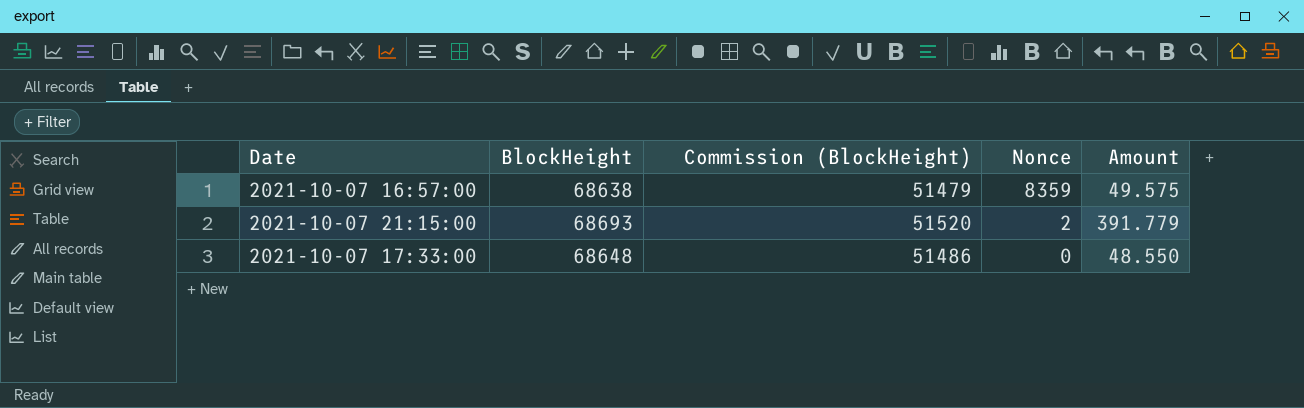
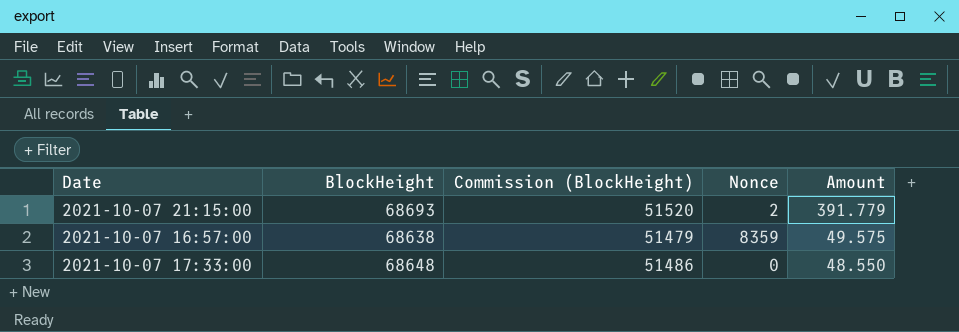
row order: Nonce descending -> Amount descending

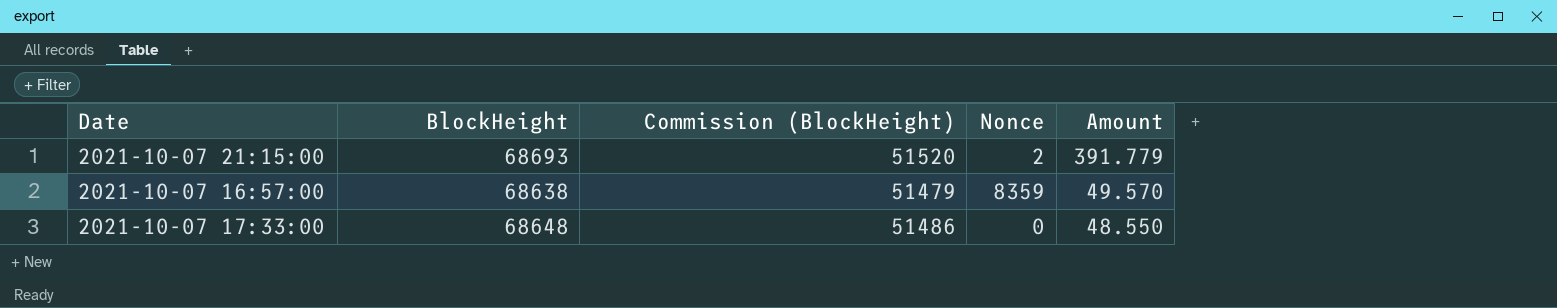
2021-10-07 16:57:00 | Amount: 49.575 -> 49.570

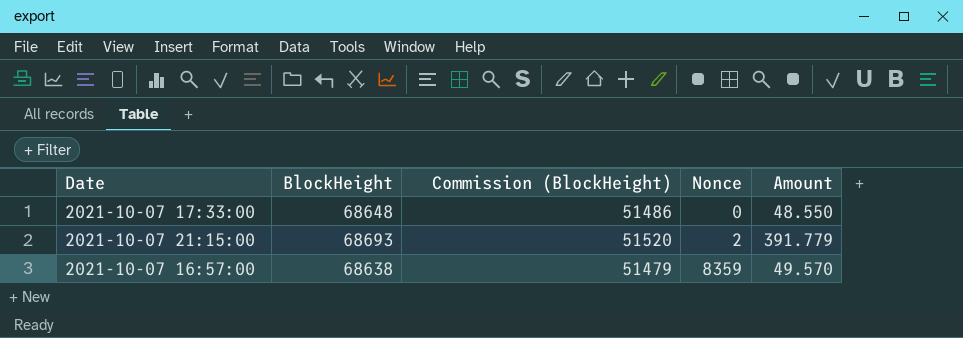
row order: Amount descending -> Nonce ascending

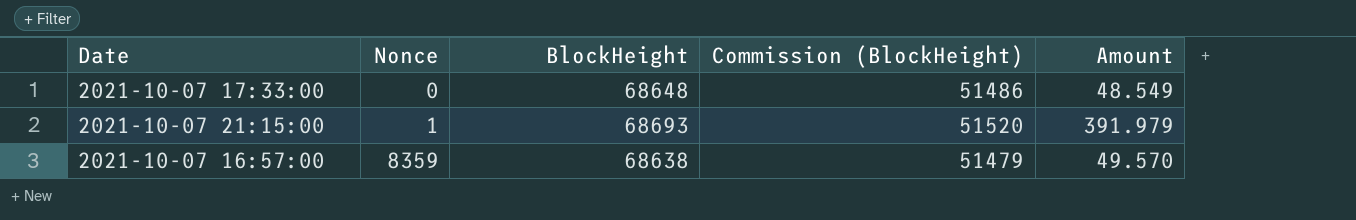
column Nonce | position: 4 -> 2
2021-10-07 17:33:00 | Amount: 48.550 -> 48.549
2021-10-07 21:15:00 | Nonce: 2 -> 1
2021-10-07 21:15:00 | Amount: 391.779 -> 391.979

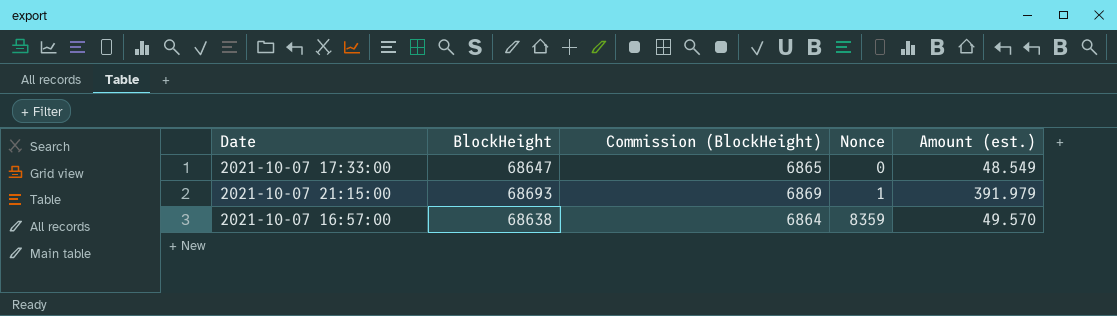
column Commission (BlockHeight) | formula: [BlockHeight] * 0.75 -> [BlockHeight] * 0.1
column Nonce | position: 2 -> 4
column name: Amount -> Amount (est.)
2021-10-07 17:33:00 | BlockHeight: 68648 -> 68647

